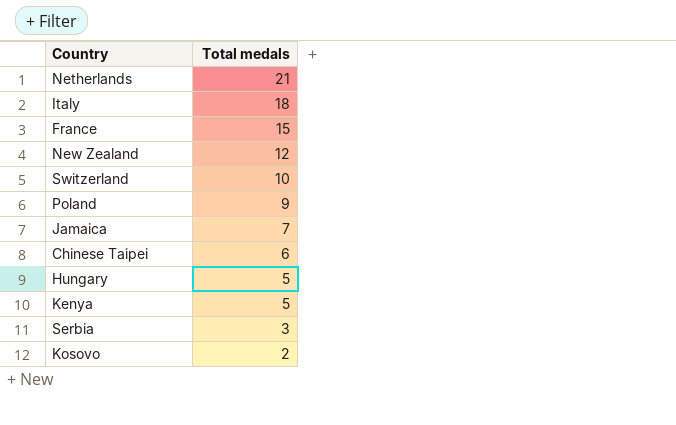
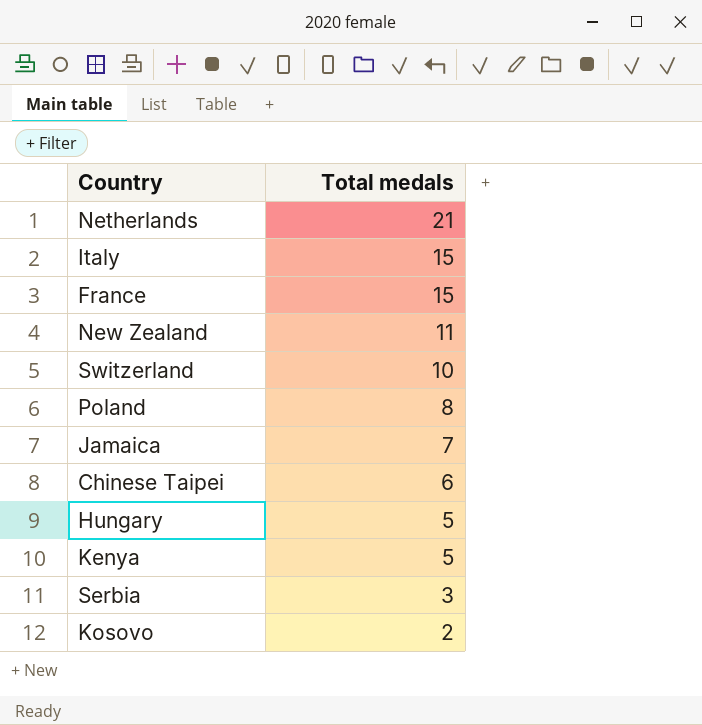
Italy | Total medals: 18 -> 15
New Zealand | Total medals: 12 -> 11
Poland | Total medals: 9 -> 8

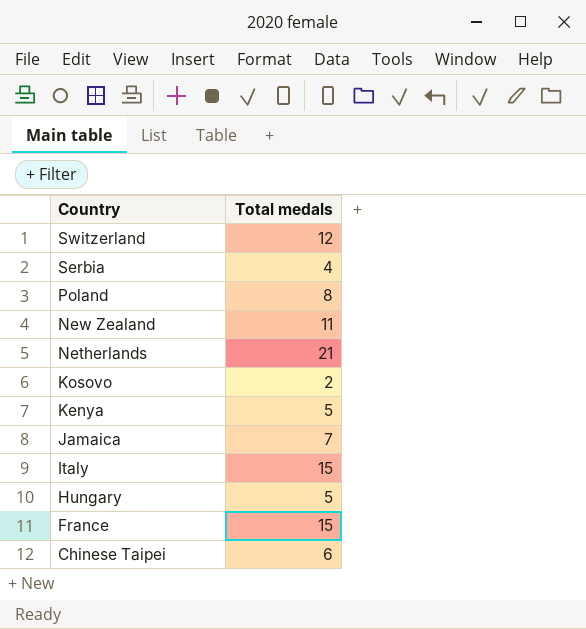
row order: Total medals descending -> Country descending
Switzerland | Total medals: 10 -> 12
Serbia | Total medals: 3 -> 4

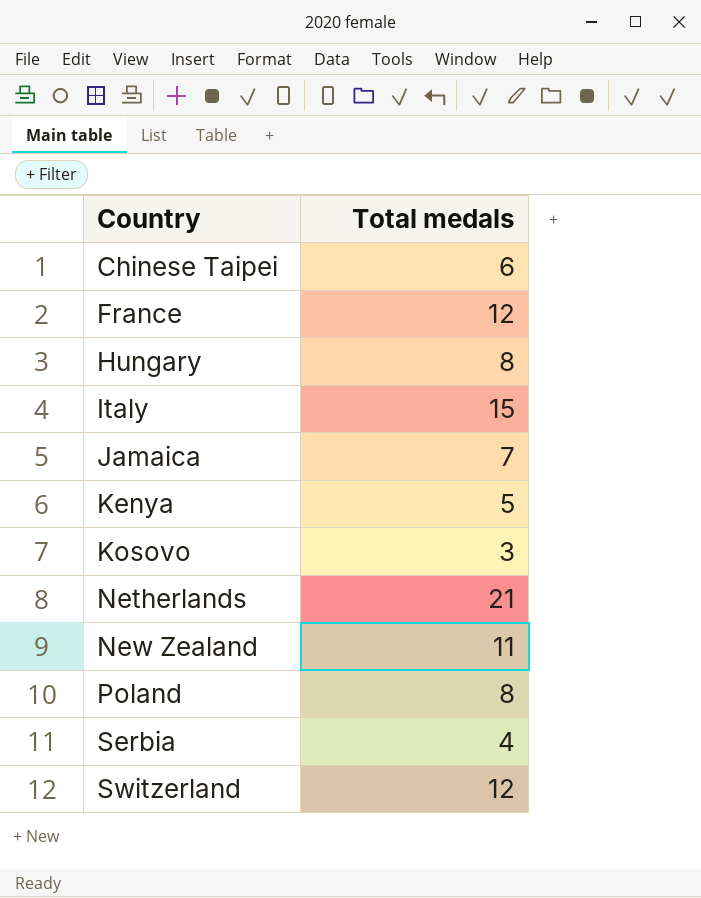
row order: Country descending -> Country ascending
France | Total medals: 15 -> 12
Hungary | Total medals: 5 -> 8
Kosovo | Total medals: 2 -> 3

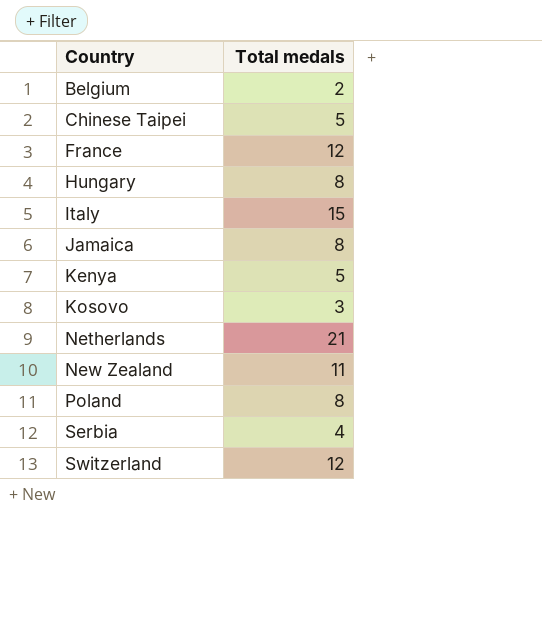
row Belgium: none -> 2
Chinese Taipei | Total medals: 6 -> 5
Jamaica | Total medals: 7 -> 8

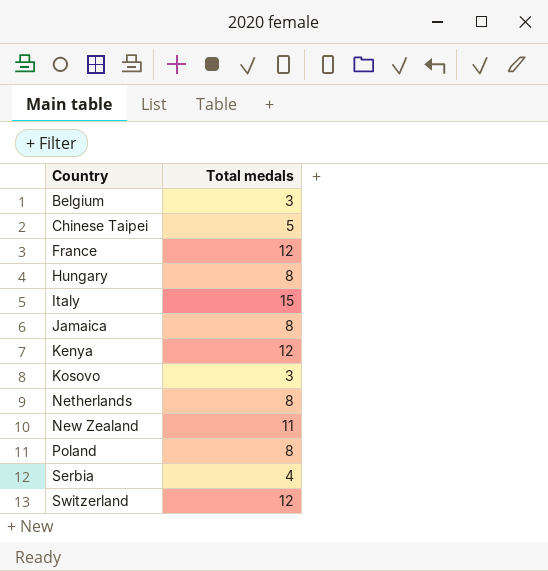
Belgium | Total medals: 2 -> 3
Kenya | Total medals: 5 -> 12
Netherlands | Total medals: 21 -> 8

